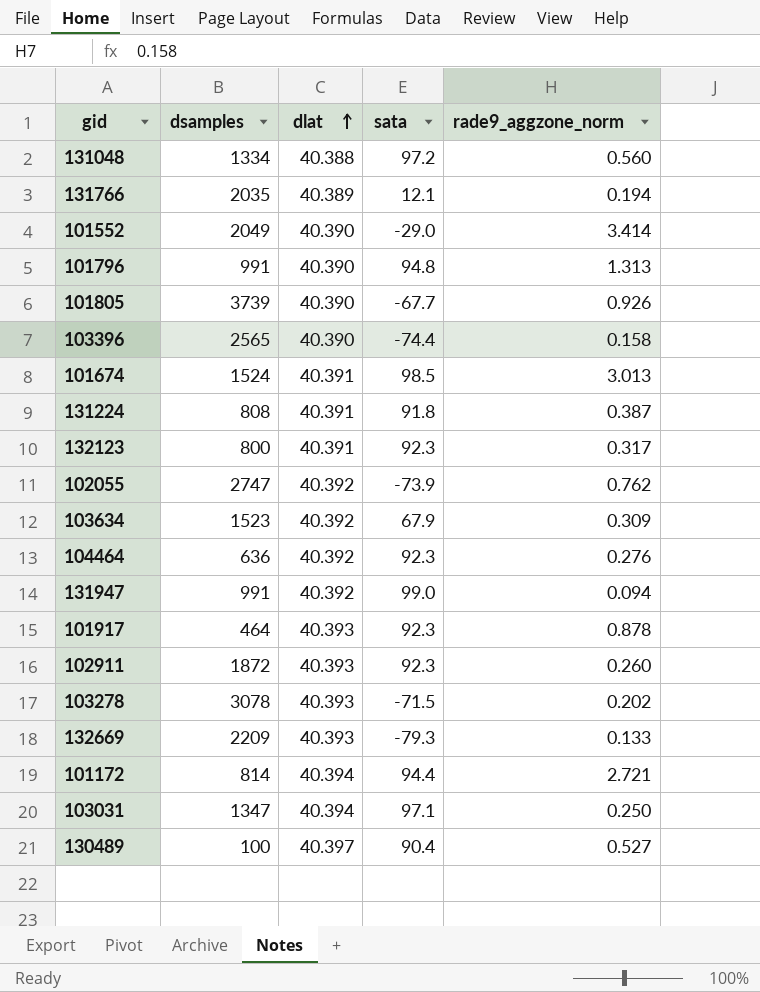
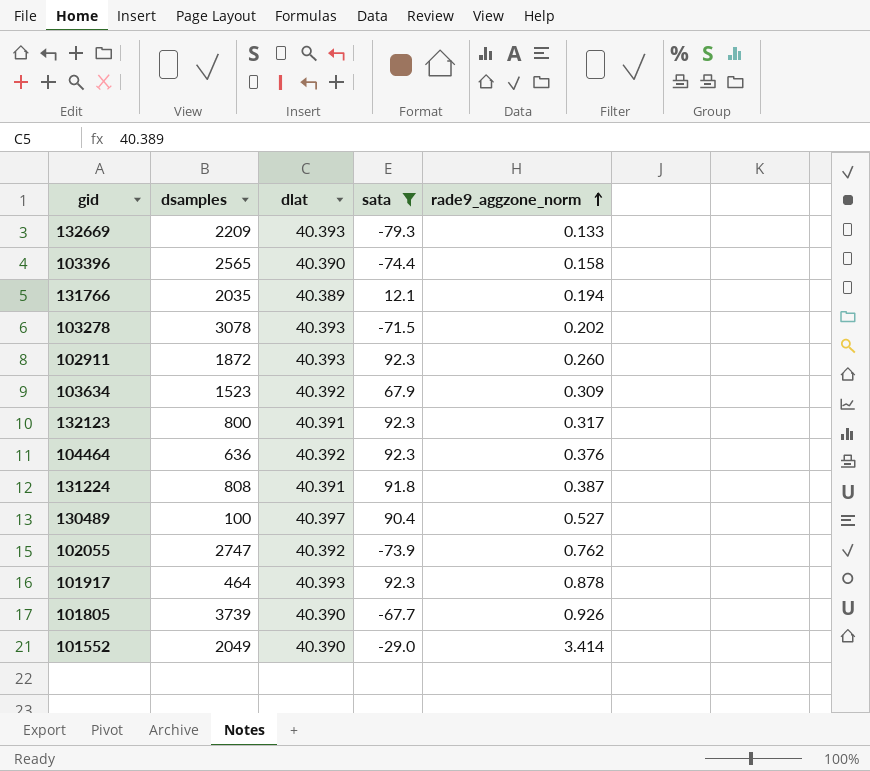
filter: none -> sata <= 92.3
row order: dlat ascending -> rade9_aggzone_norm ascending
104464 | rade9_aggzone_norm: 0.276 -> 0.376

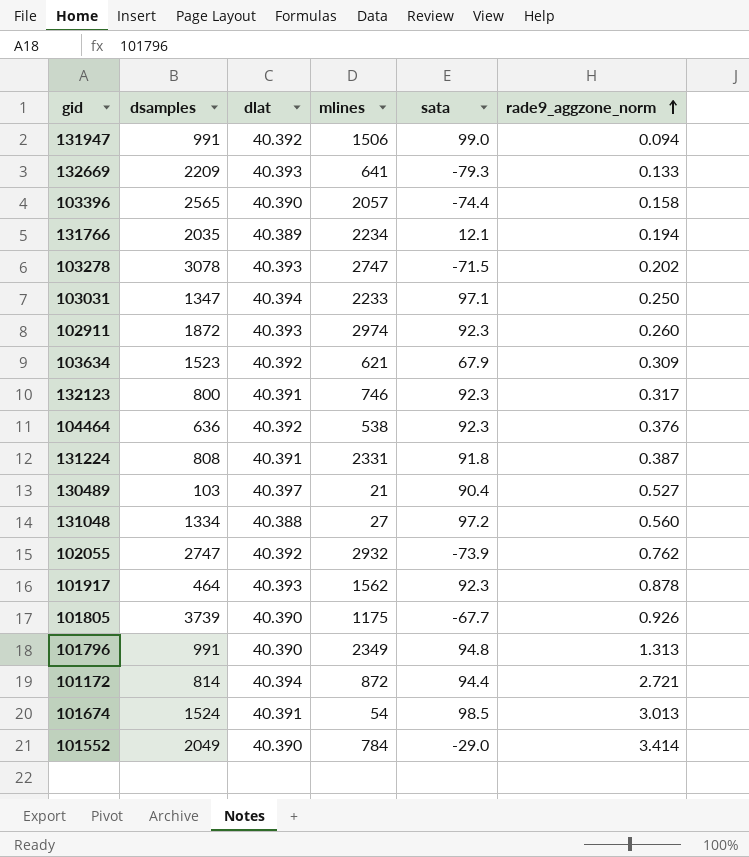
filter: sata <= 92.3 -> none
column mlines | position: none -> 4
130489 | dsamples: 100 -> 103

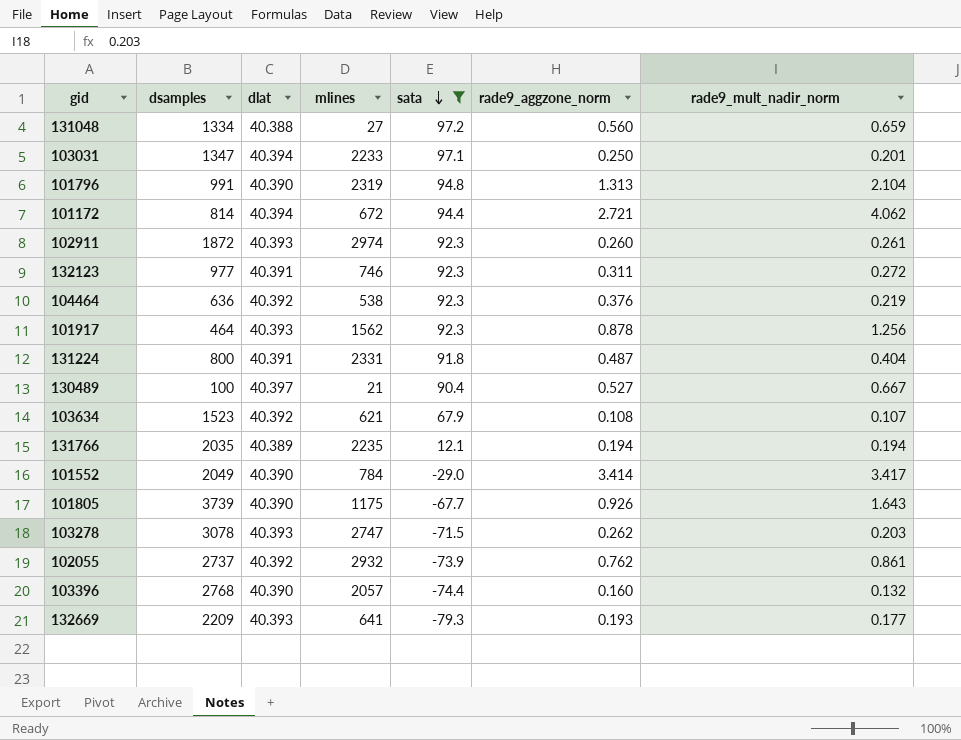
filter: none -> sata <= 97.2
row order: rade9_aggzone_norm ascending -> sata descending
column rade9_mult_nadir_norm | position: none -> 7
101796 | mlines: 2349 -> 2319
101172 | mlines: 872 -> 672
132123 | dsamples: 800 -> 977
132123 | rade9_aggzone_norm: 0.317 -> 0.311
131224 | dsamples: 808 -> 800
131224 | rade9_aggzone_norm: 0.387 -> 0.487
130489 | dsamples: 103 -> 100
103634 | rade9_aggzone_norm: 0.309 -> 0.108
131766 | mlines: 2234 -> 2235
103278 | rade9_aggzone_norm: 0.202 -> 0.262
102055 | dsamples: 2747 -> 2737
103396 | dsamples: 2565 -> 2768
103396 | rade9_aggzone_norm: 0.158 -> 0.160
132669 | rade9_aggzone_norm: 0.133 -> 0.193

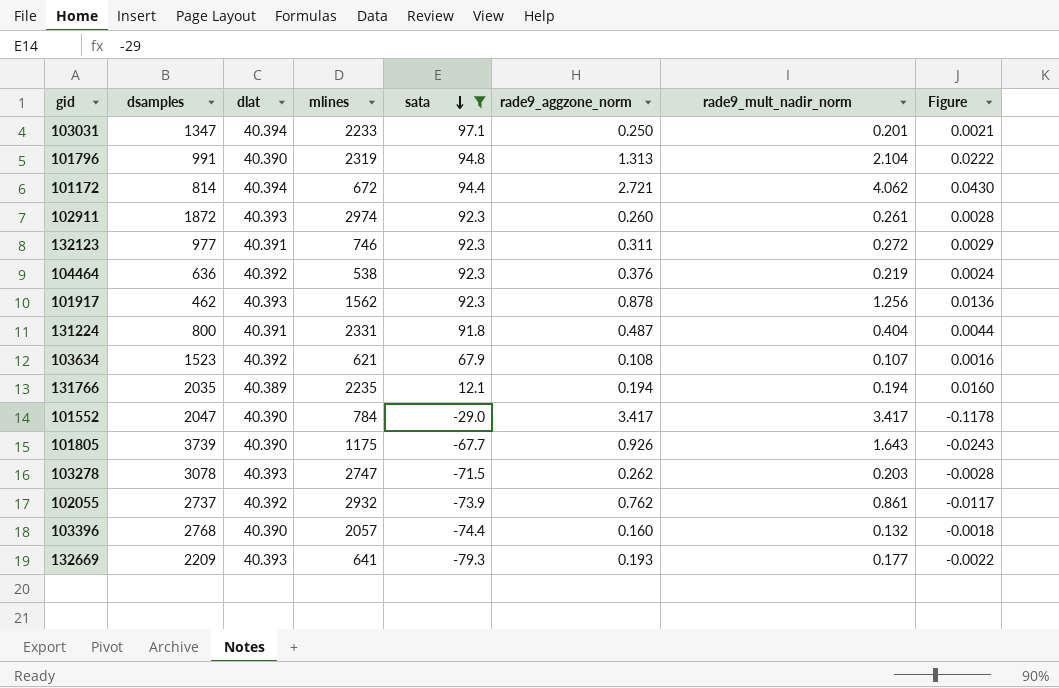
column Figure | formula: none -> [rade9_mult_nadir_norm] / [sata]
row 131048: 1334 | 40.388 | 27 | 97.2 | 0.560 | 0.659 -> none
row 130489: 100 | 40.397 | 21 | 90.4 | 0.527 | 0.667 -> none
101917 | dsamples: 464 -> 462
101552 | dsamples: 2049 -> 2047
101552 | rade9_aggzone_norm: 3.414 -> 3.417

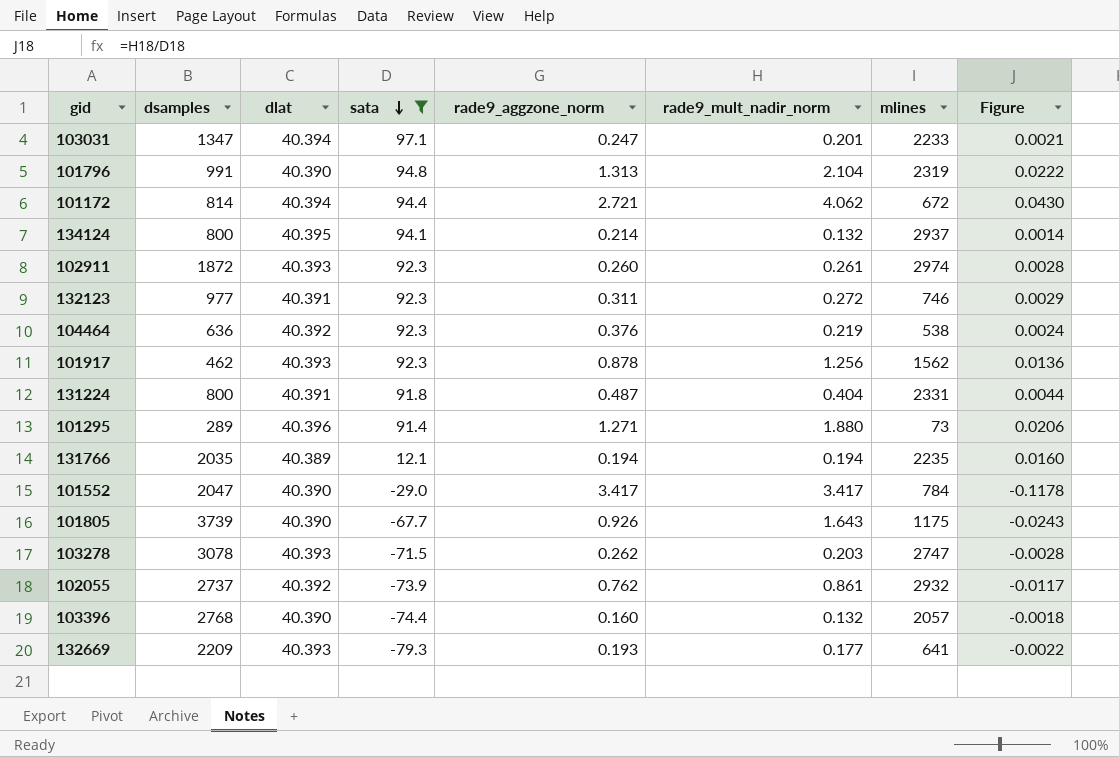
column mlines | position: 4 -> 7
row 103634: 1523 | 40.392 | 621 | 67.9 | 0.108 | 0.107 | 0.0016 -> none
103031 | rade9_aggzone_norm: 0.250 -> 0.247
row 134124: none -> 800 | 40.395 | 94.1 | 0.214 | 0.132 | 2937 | 0.0014
row 101295: none -> 289 | 40.396 | 91.4 | 1.271 | 1.880 | 73 | 0.0206

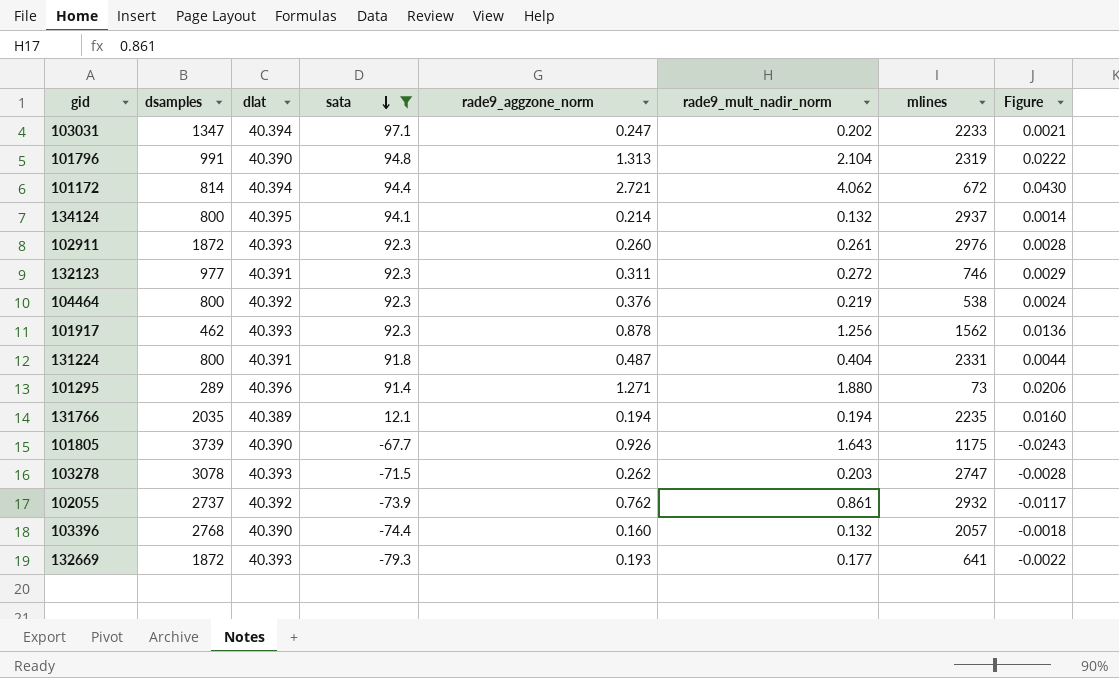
row 101552: 2047 | 40.390 | -29.0 | 3.417 | 3.417 | 784 | -0.1178 -> none
103031 | rade9_mult_nadir_norm: 0.201 -> 0.202
102911 | mlines: 2974 -> 2976
104464 | dsamples: 636 -> 800
132669 | dsamples: 2209 -> 1872

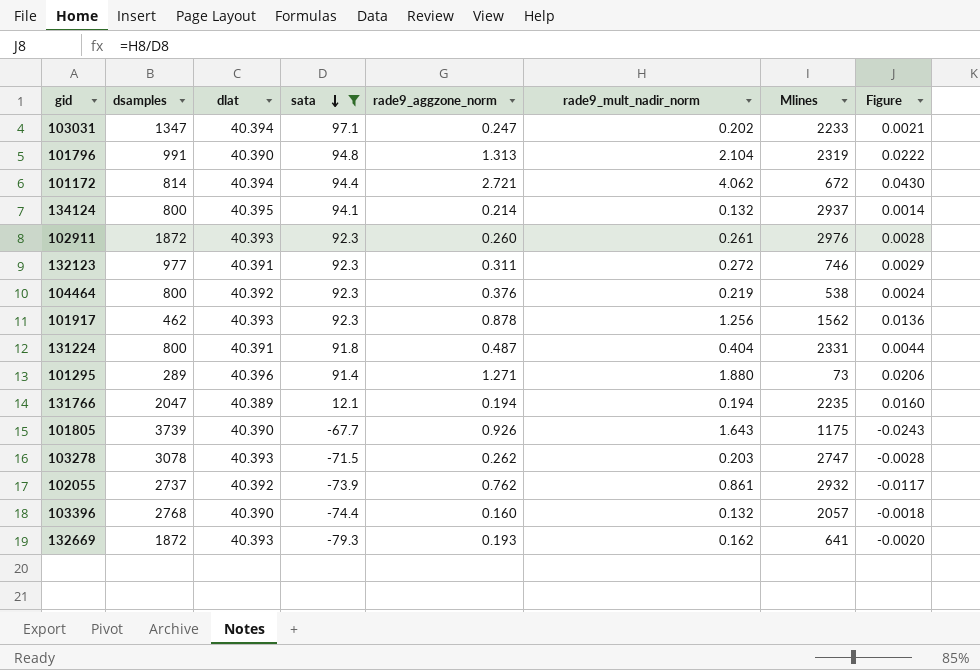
column name: mlines -> Mlines
131766 | dsamples: 2035 -> 2047
132669 | rade9_mult_nadir_norm: 0.177 -> 0.162
132669 | Figure: -0.0022 -> -0.0020

